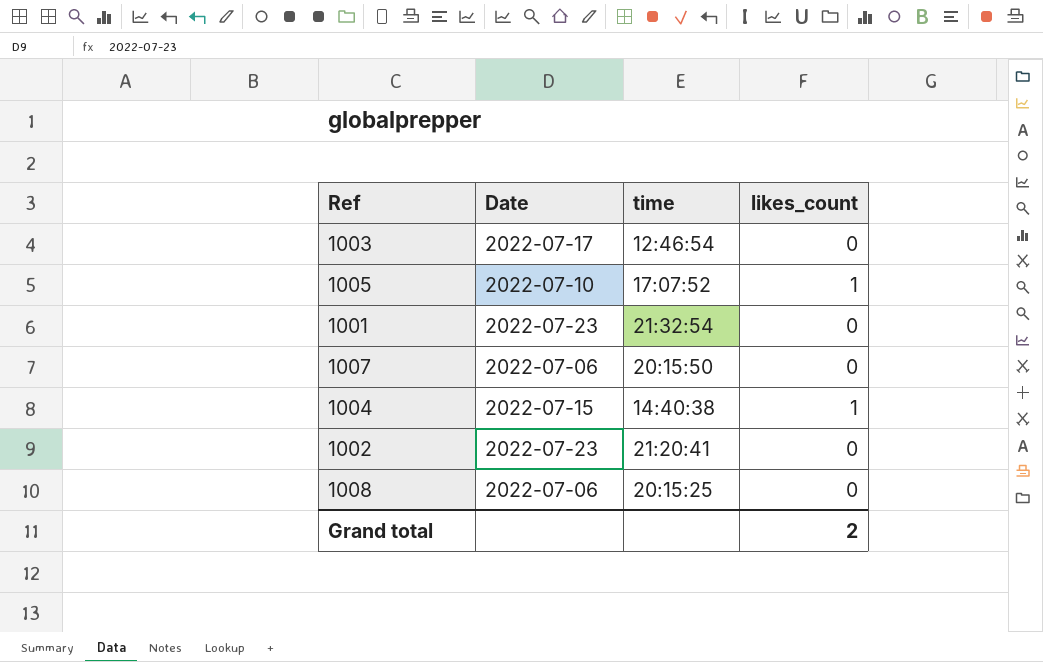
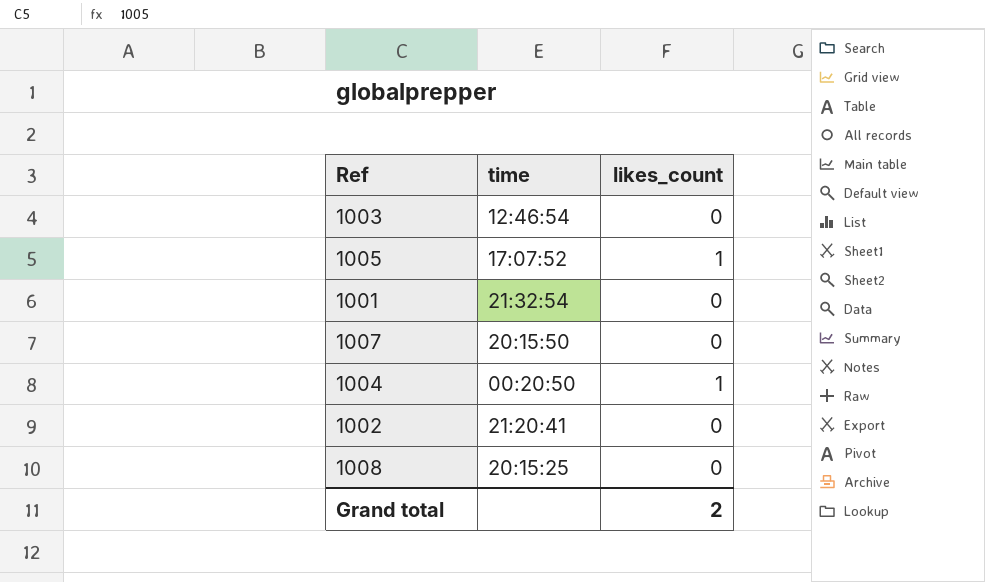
column Date | position: 2 -> none
1004 | time: 14:40:38 -> 00:20:50

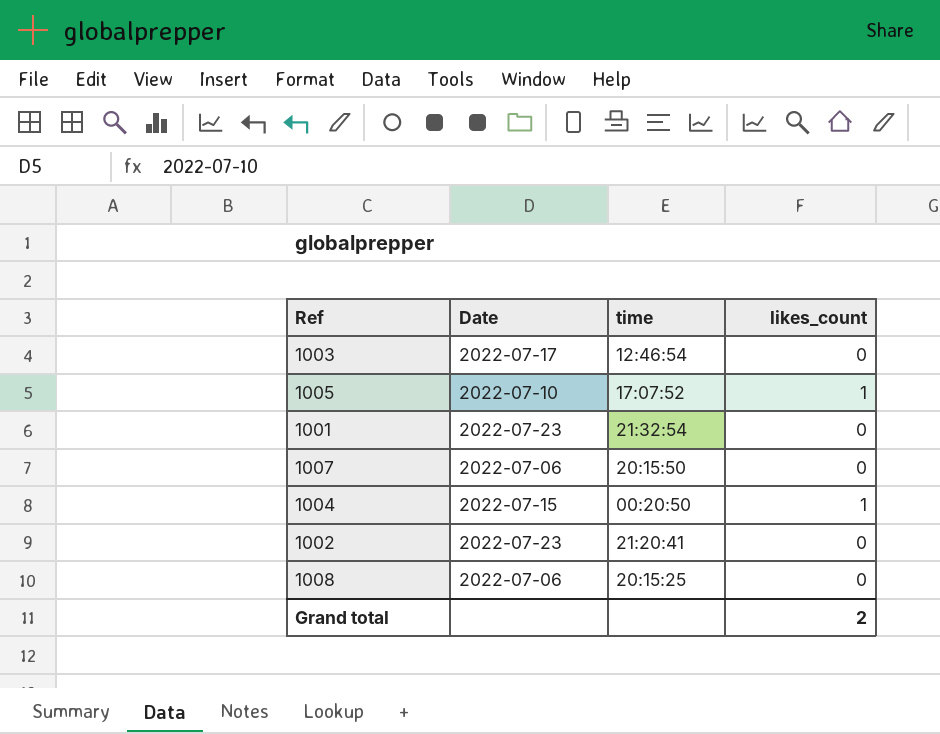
column Date | position: none -> 2

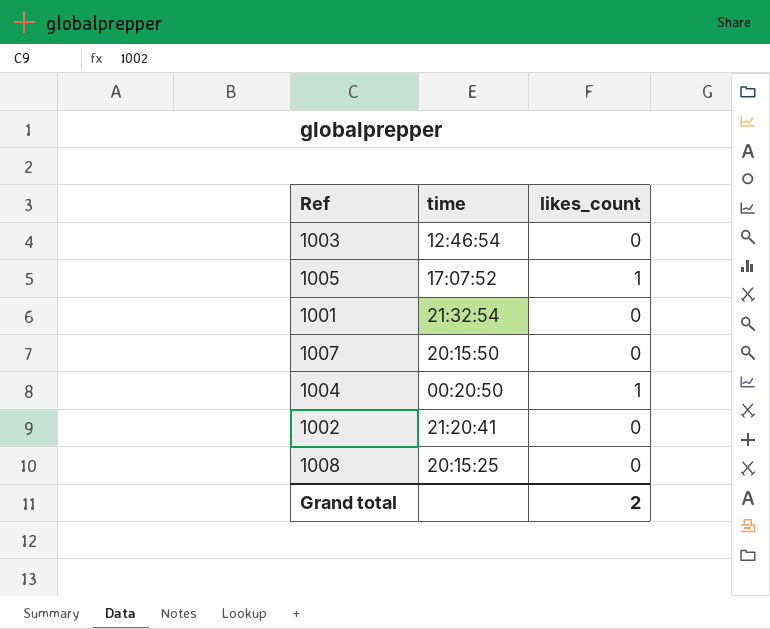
column Date | position: 2 -> none

